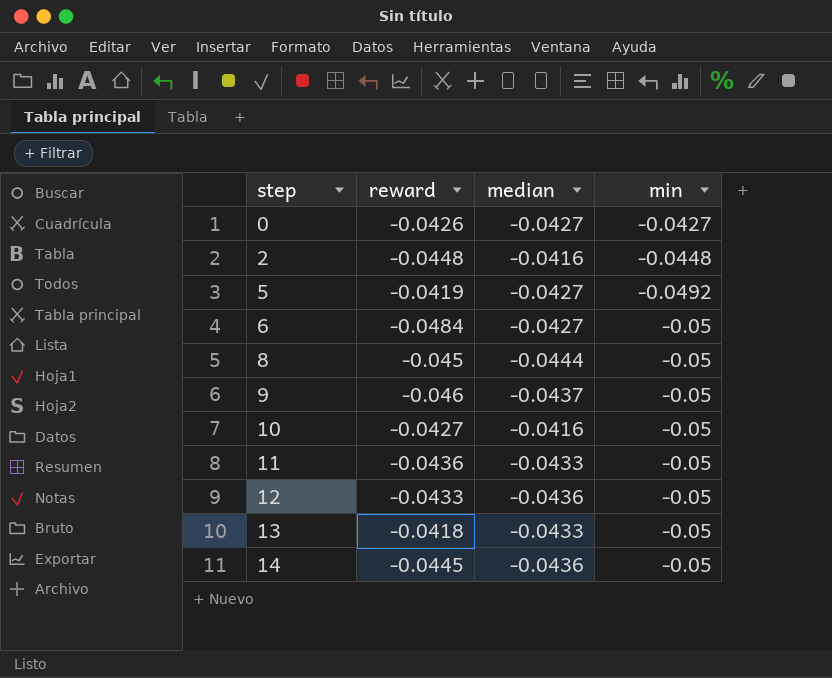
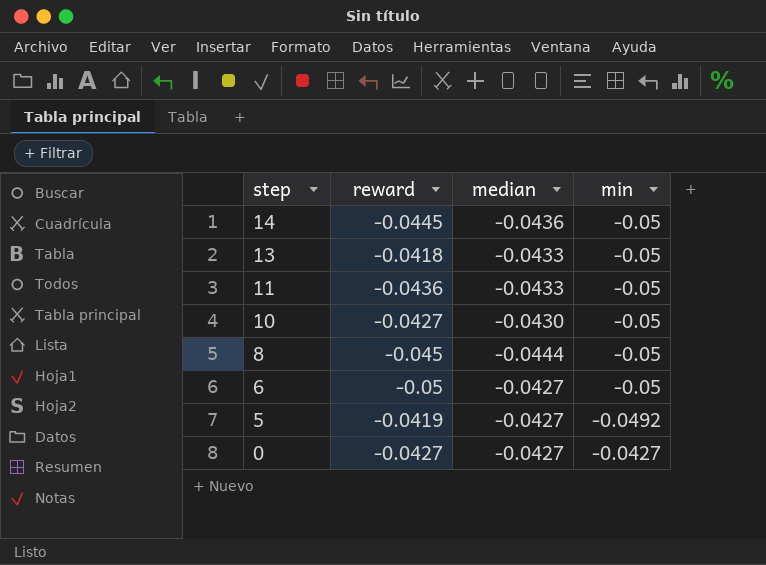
row order: step ascending -> step descending
row 2: -0.0448 | -0.0416 | -0.0448 -> none
row 9: -0.046 | -0.0437 | -0.05 -> none
row 12: -0.0433 | -0.0436 | -0.05 -> none
10 | median: -0.0416 -> -0.0430
6 | reward: -0.0484 -> -0.05
0 | reward: -0.0426 -> -0.0427

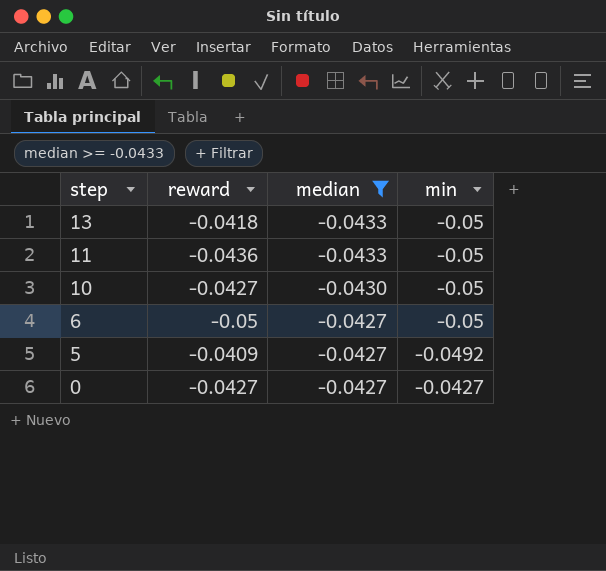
filter: none -> median >= -0.0433
5 | reward: -0.0419 -> -0.0409

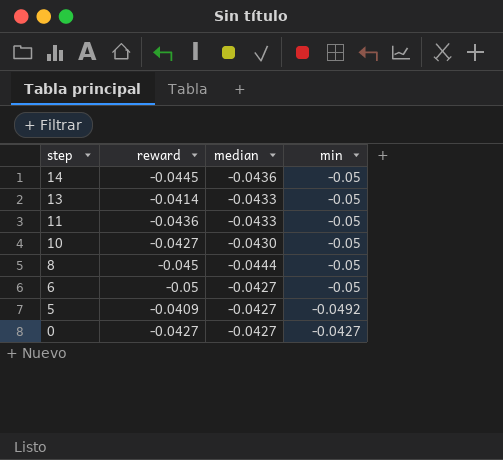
filter: median >= -0.0433 -> none
13 | reward: -0.0418 -> -0.0414

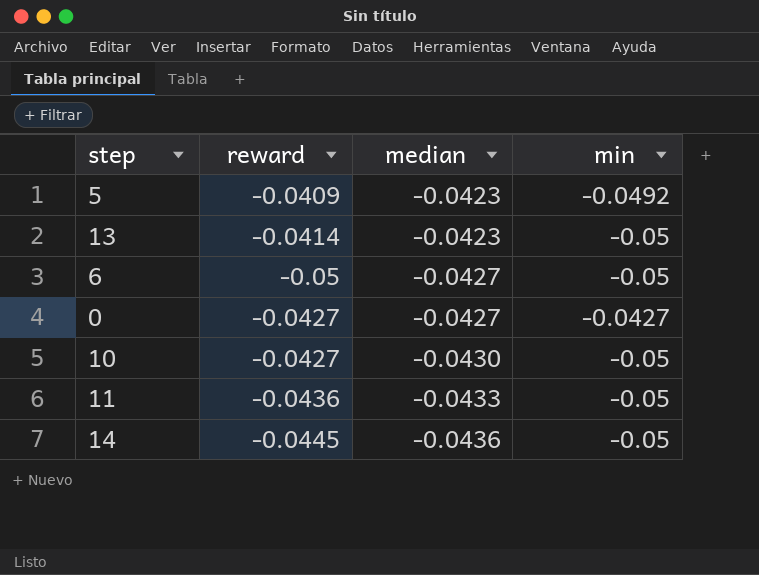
row order: step descending -> median descending
row 8: -0.045 | -0.0444 | -0.05 -> none
5 | median: -0.0427 -> -0.0423
13 | median: -0.0433 -> -0.0423

